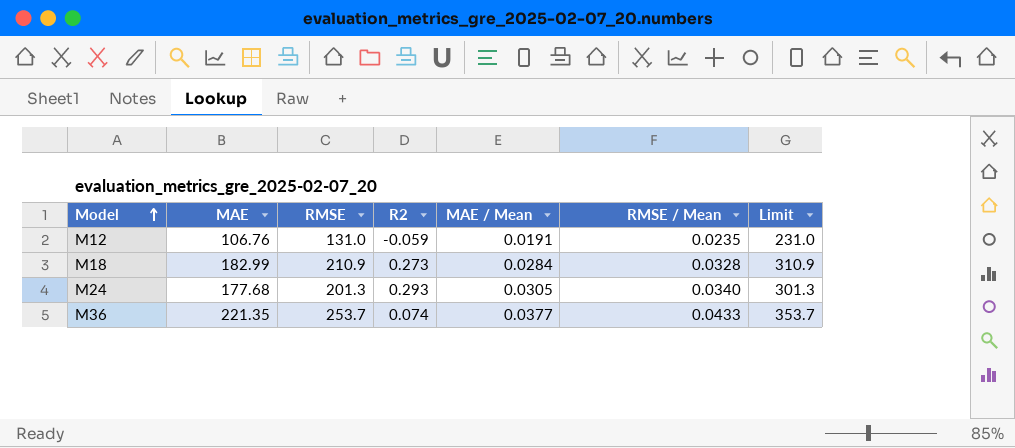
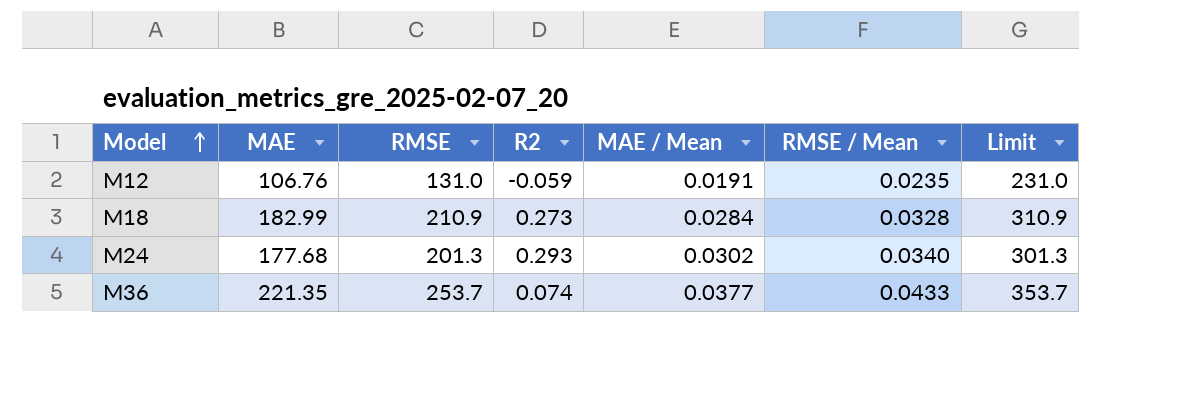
M24 | MAE / Mean: 0.0305 -> 0.0302

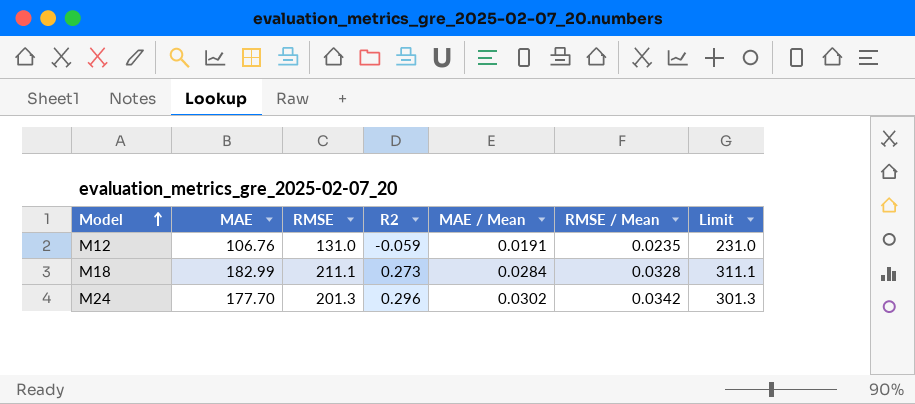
row M36: 221.35 | 253.7 | 0.074 | 0.0377 | 0.0433 | 353.7 -> none
M18 | RMSE: 210.9 -> 211.1
M18 | Limit: 310.9 -> 311.1
M24 | MAE: 177.68 -> 177.70
M24 | R2: 0.293 -> 0.296
M24 | RMSE / Mean: 0.0340 -> 0.0342

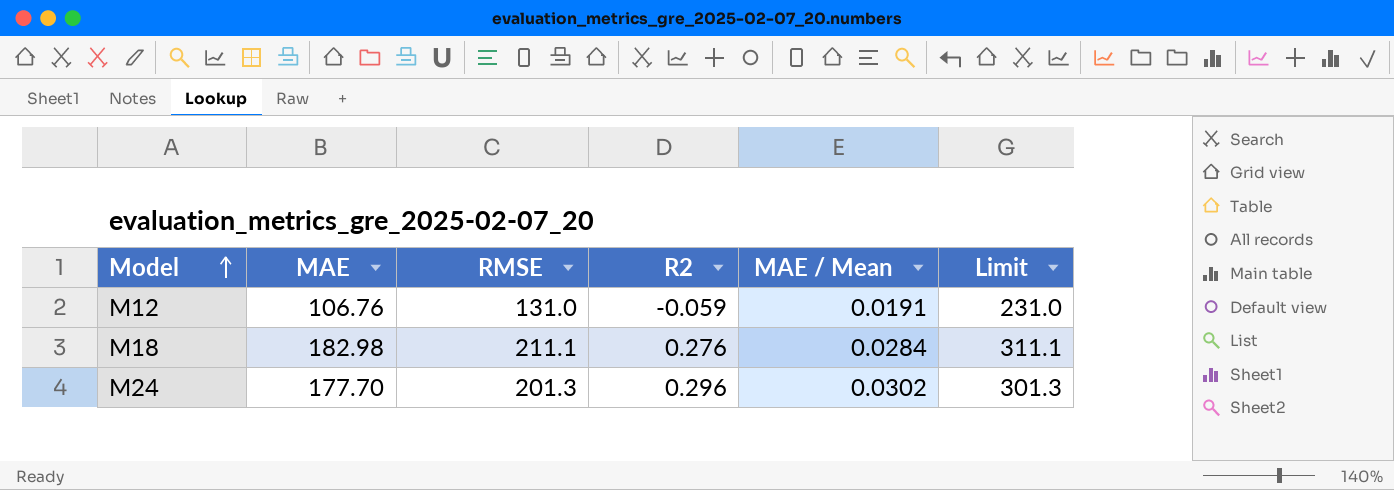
column RMSE / Mean | position: 6 -> none
M18 | MAE: 182.99 -> 182.98
M18 | R2: 0.273 -> 0.276

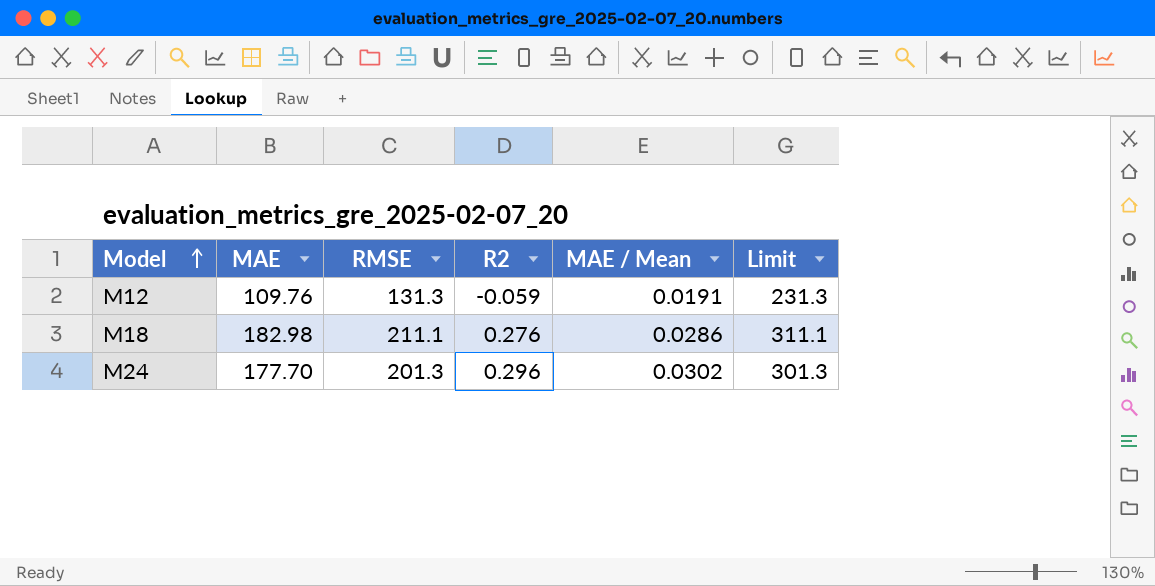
M12 | MAE: 106.76 -> 109.76
M12 | RMSE: 131.0 -> 131.3
M12 | Limit: 231.0 -> 231.3
M18 | MAE / Mean: 0.0284 -> 0.0286

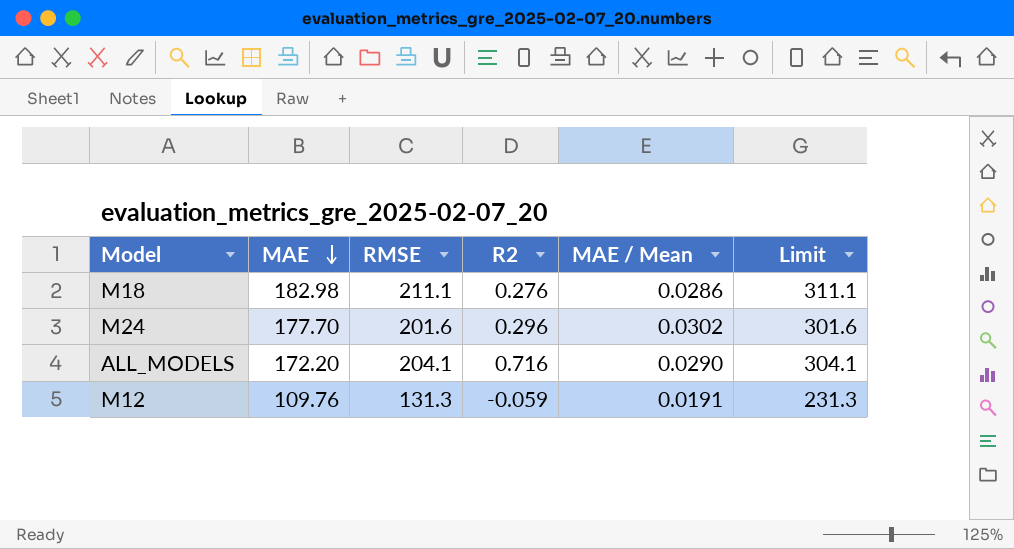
row order: Model ascending -> MAE descending
M24 | RMSE: 201.3 -> 201.6
M24 | Limit: 301.3 -> 301.6
row ALL_MODELS: none -> 172.20 | 204.1 | 0.716 | 0.0290 | 304.1

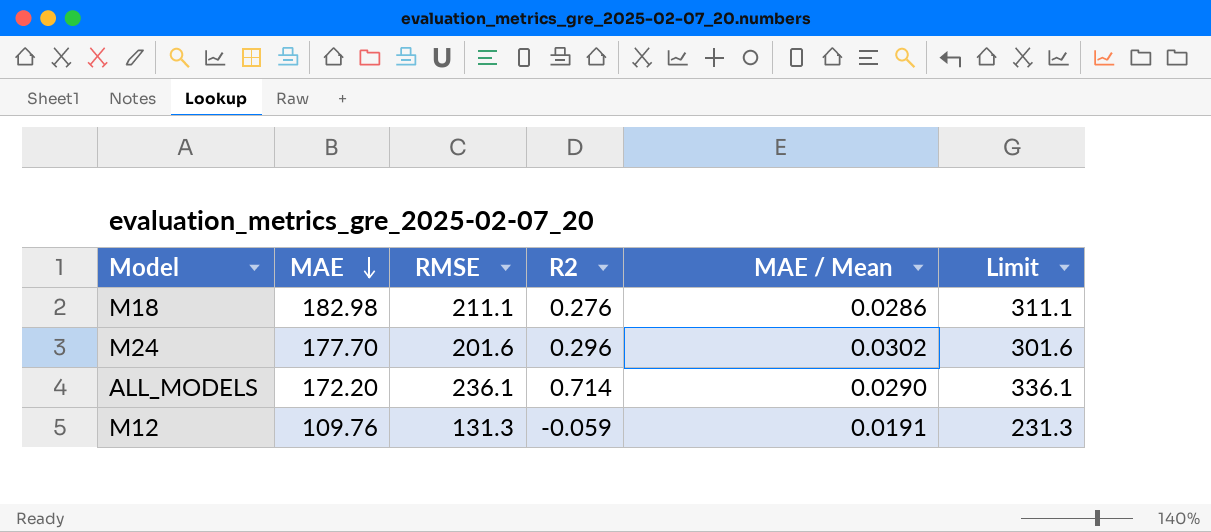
ALL_MODELS | RMSE: 204.1 -> 236.1
ALL_MODELS | R2: 0.716 -> 0.714
ALL_MODELS | Limit: 304.1 -> 336.1

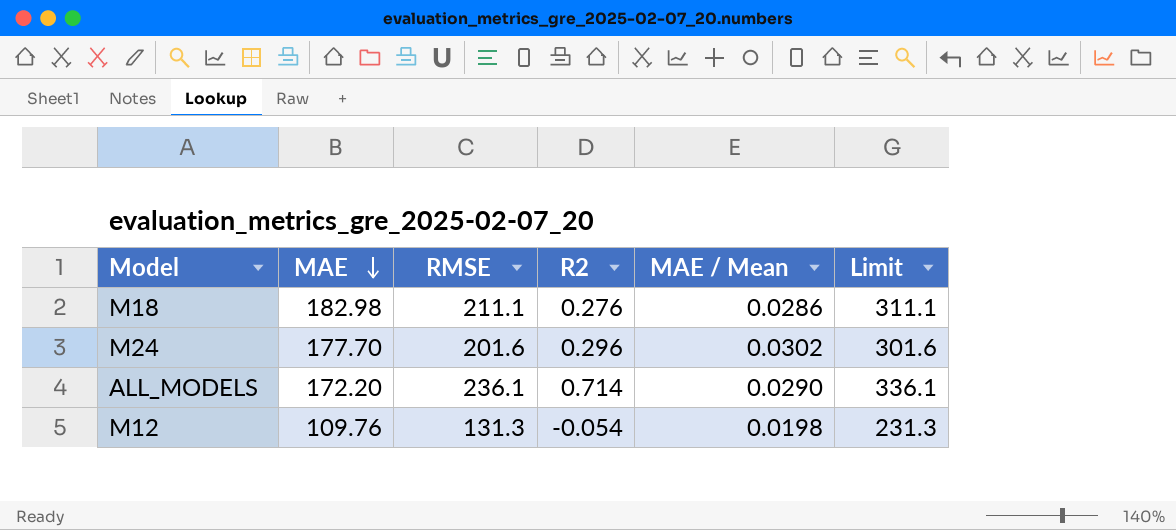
M12 | R2: -0.059 -> -0.054
M12 | MAE / Mean: 0.0191 -> 0.0198

